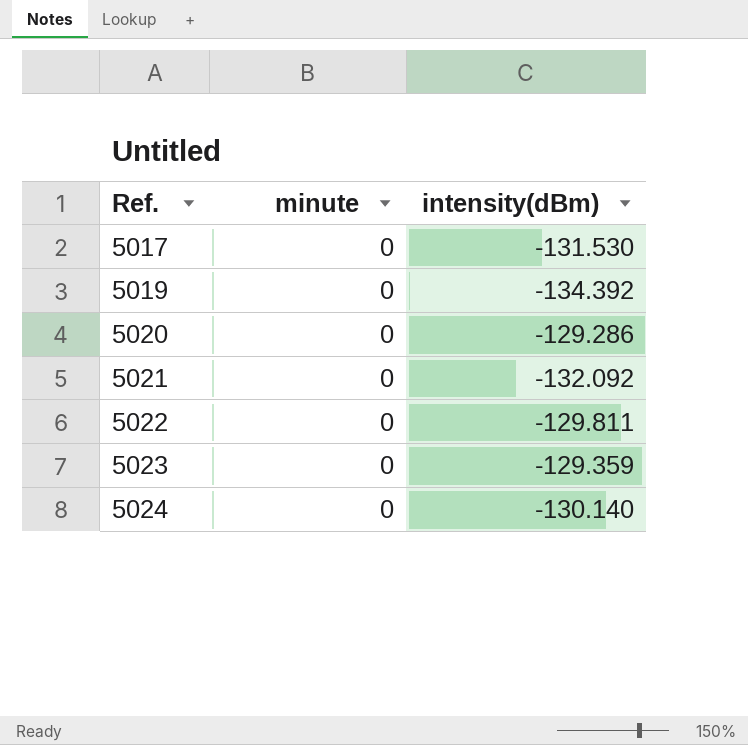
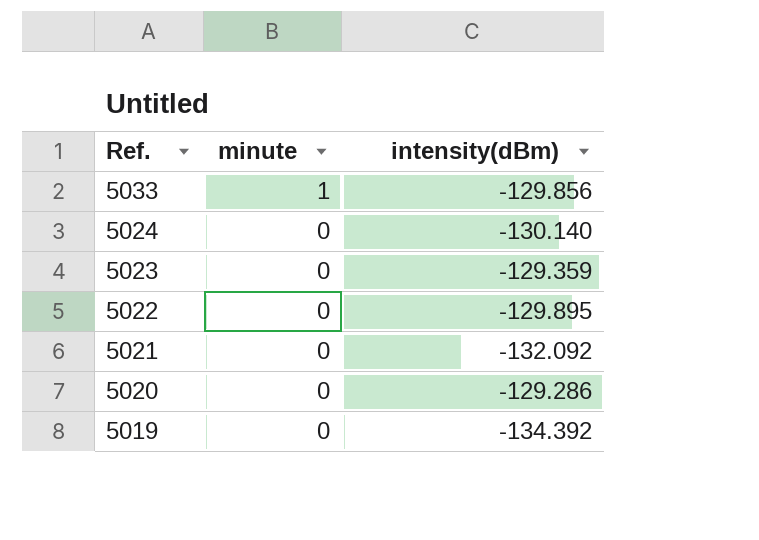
row order: Ref. ascending -> Ref. descending
row 5017: 0 | -131.530 -> none
row 5033: none -> 1 | -129.856
5022 | intensity(dBm): -129.811 -> -129.895

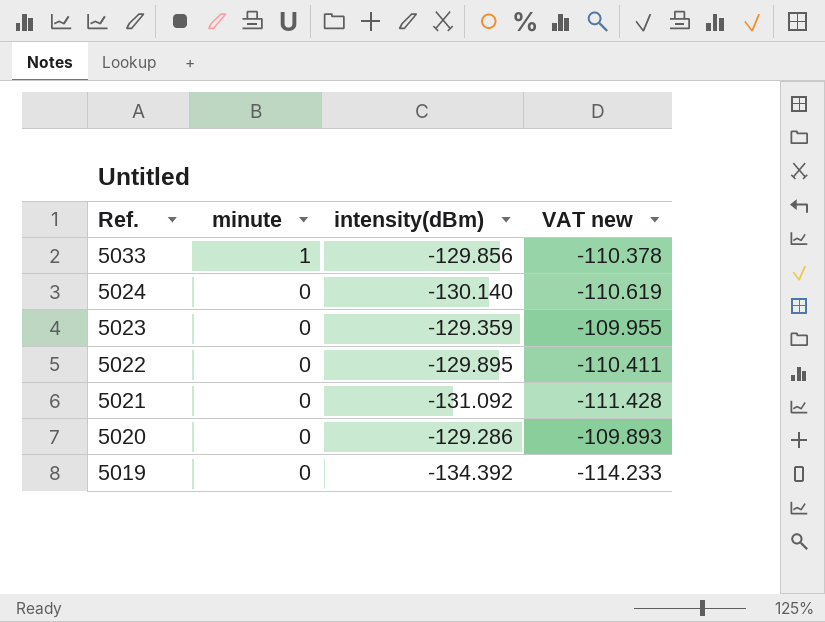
column VAT new | formula: none -> [intensity(dBm)] * 0.85
5021 | intensity(dBm): -132.092 -> -131.092

